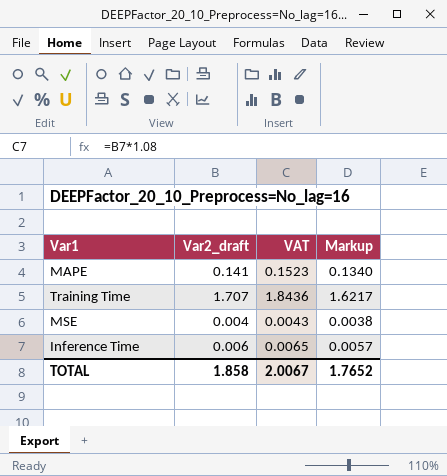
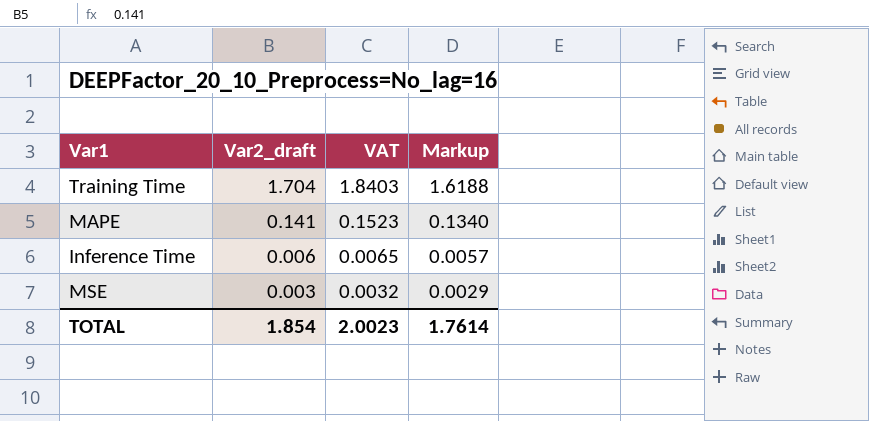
row order: none -> Var2_draft descending
Training Time | Var2_draft: 1.707 -> 1.704
Training Time | VAT: 1.8436 -> 1.8403
Training Time | Markup: 1.6217 -> 1.6188
MSE | Var2_draft: 0.004 -> 0.003
MSE | VAT: 0.0043 -> 0.0032
MSE | Markup: 0.0038 -> 0.0029
TOTAL | Var2_draft: 1.858 -> 1.854
TOTAL | VAT: 2.0067 -> 2.0023
TOTAL | Markup: 1.7652 -> 1.7614

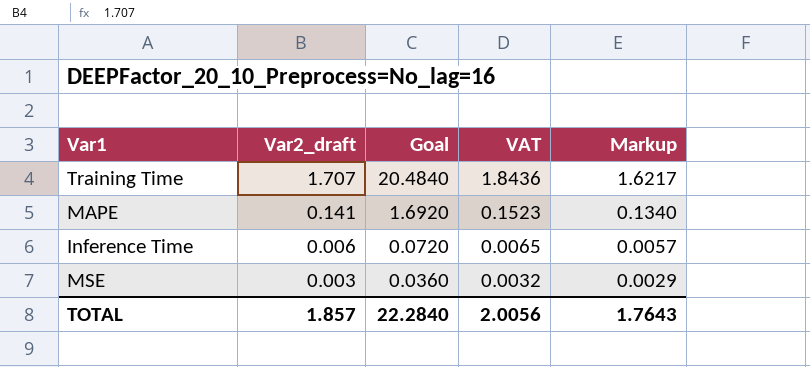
column Goal | formula: none -> [Var2_draft] * 12
Training Time | Var2_draft: 1.704 -> 1.707
Training Time | VAT: 1.8403 -> 1.8436
Training Time | Markup: 1.6188 -> 1.6217
TOTAL | Var2_draft: 1.854 -> 1.857
TOTAL | VAT: 2.0023 -> 2.0056
TOTAL | Markup: 1.7614 -> 1.7643

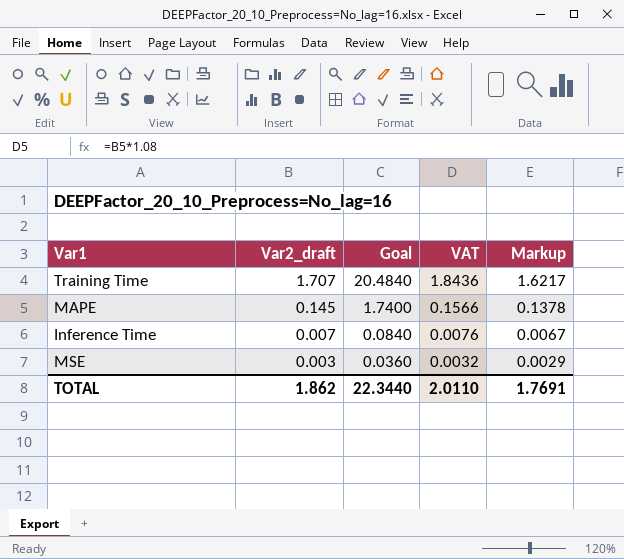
MAPE | Var2_draft: 0.141 -> 0.145
MAPE | Goal: 1.6920 -> 1.7400
MAPE | VAT: 0.1523 -> 0.1566
MAPE | Markup: 0.1340 -> 0.1378
Inference Time | Var2_draft: 0.006 -> 0.007
Inference Time | Goal: 0.0720 -> 0.0840
Inference Time | VAT: 0.0065 -> 0.0076
Inference Time | Markup: 0.0057 -> 0.0067
TOTAL | Var2_draft: 1.857 -> 1.862
TOTAL | Goal: 22.2840 -> 22.3440
TOTAL | VAT: 2.0056 -> 2.0110
TOTAL | Markup: 1.7643 -> 1.7691

